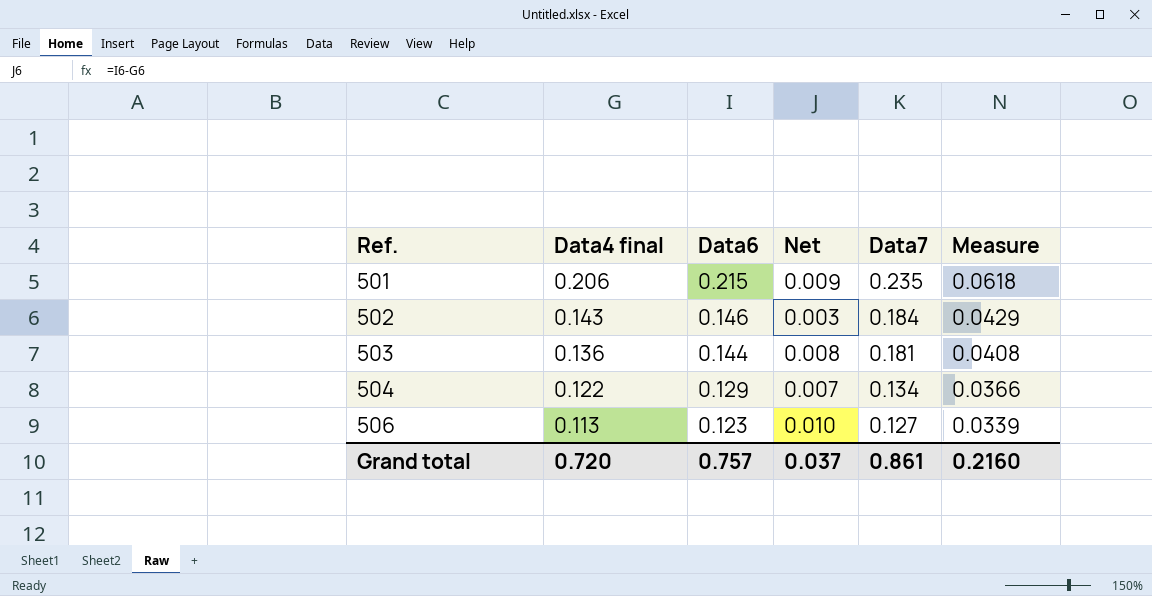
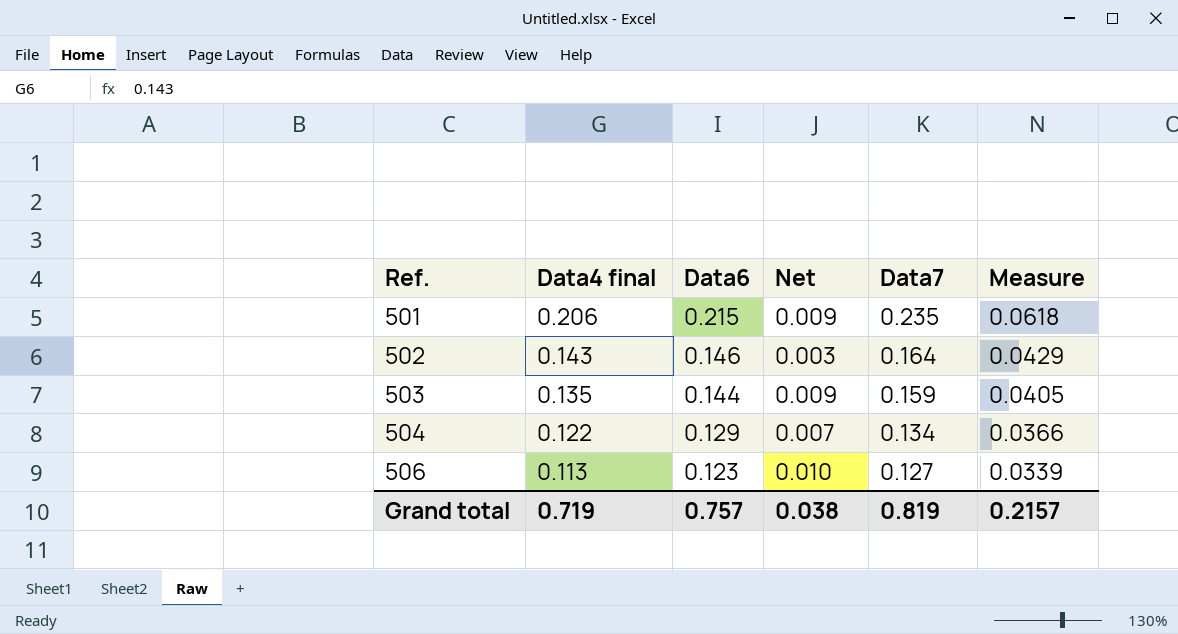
502 | Data7: 0.184 -> 0.164
503 | Data4 final: 0.136 -> 0.135
503 | Net: 0.008 -> 0.009
503 | Data7: 0.181 -> 0.159
503 | Measure: 0.0408 -> 0.0405
Grand total | Data4 final: 0.720 -> 0.719
Grand total | Net: 0.037 -> 0.038
Grand total | Data7: 0.861 -> 0.819
Grand total | Measure: 0.2160 -> 0.2157

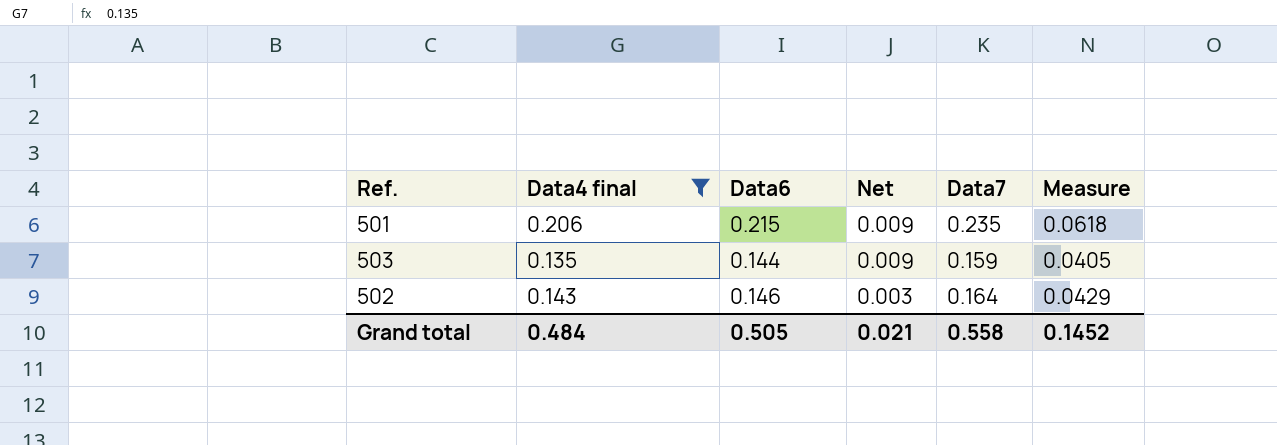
filter: none -> Data4 final >= 0.135
row order: Ref. ascending -> Net descending
Grand total | Data4 final: 0.719 -> 0.484
Grand total | Data6: 0.757 -> 0.505
Grand total | Net: 0.038 -> 0.021
Grand total | Data7: 0.819 -> 0.558
Grand total | Measure: 0.2157 -> 0.1452

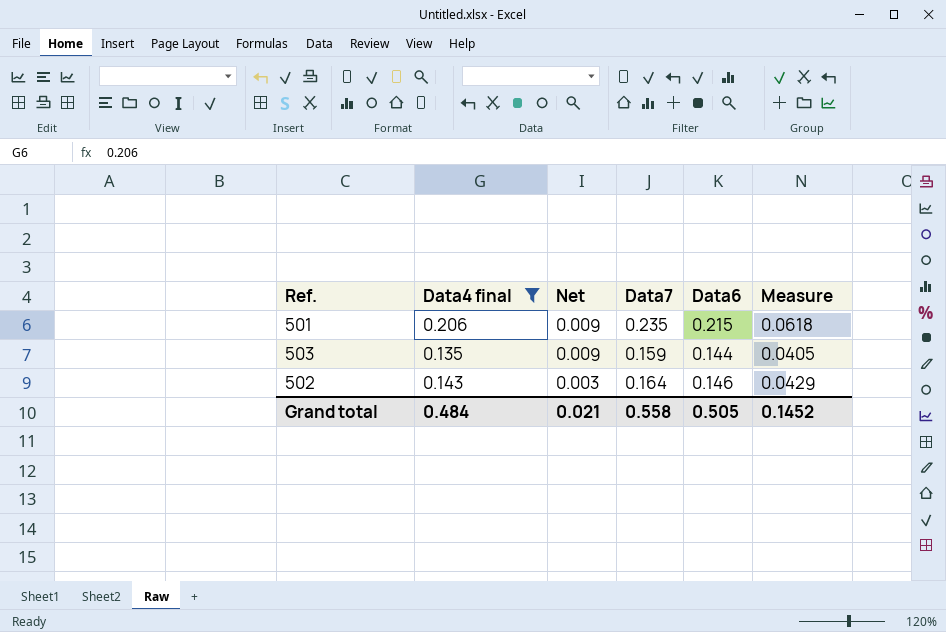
column Data6 | position: 3 -> 5

